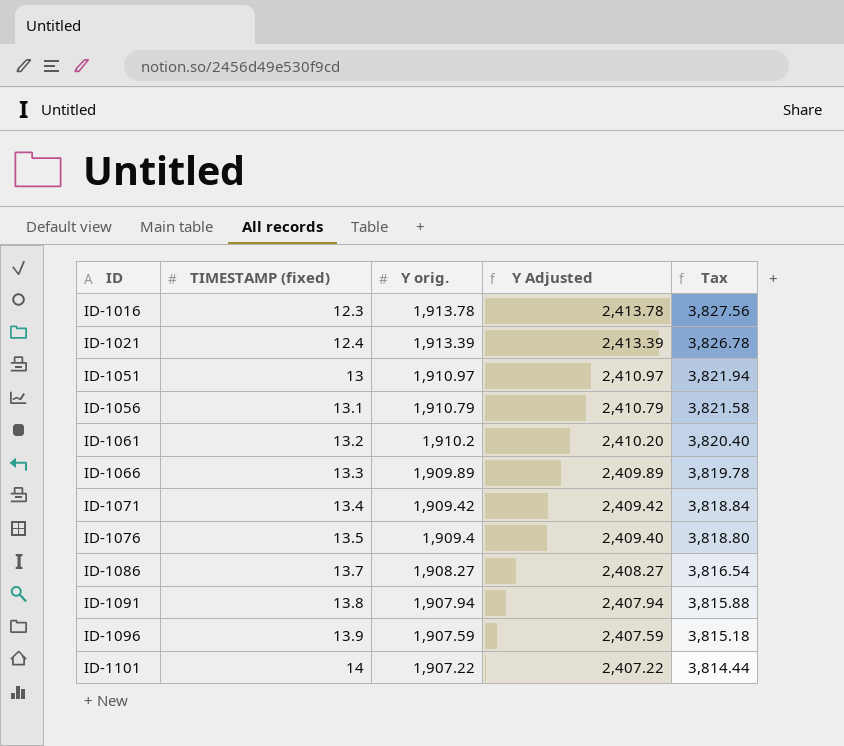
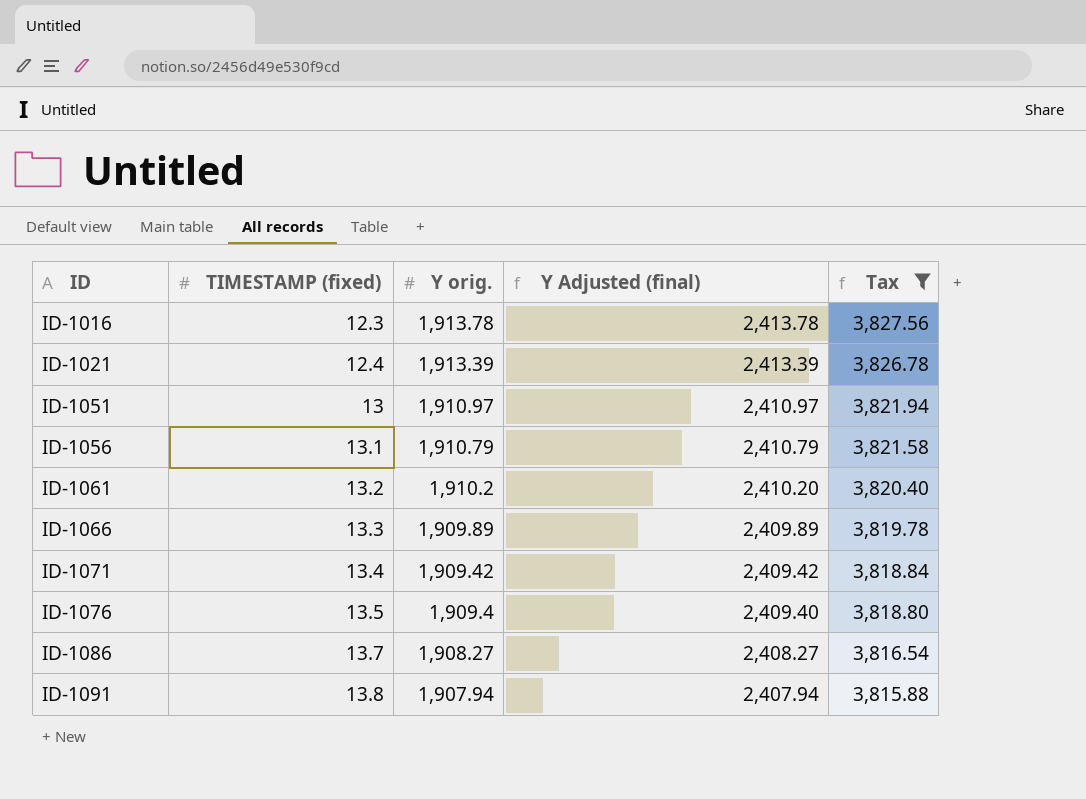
filter: none -> Tax >= 3,815.88
column name: Y Adjusted -> Y Adjusted (final)

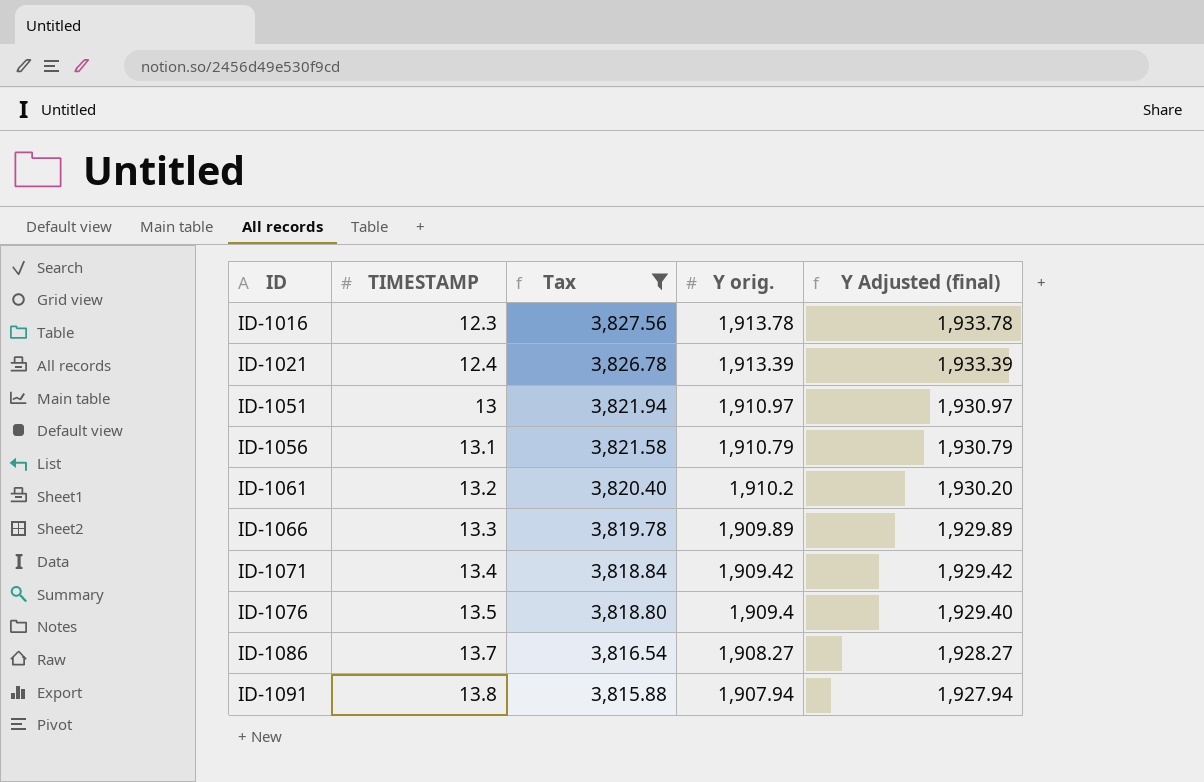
column name: TIMESTAMP (fixed) -> TIMESTAMP
column Tax | position: 5 -> 3
column Y Adjusted (final) | formula: [Y orig.] + 500 -> [Y orig.] + 20

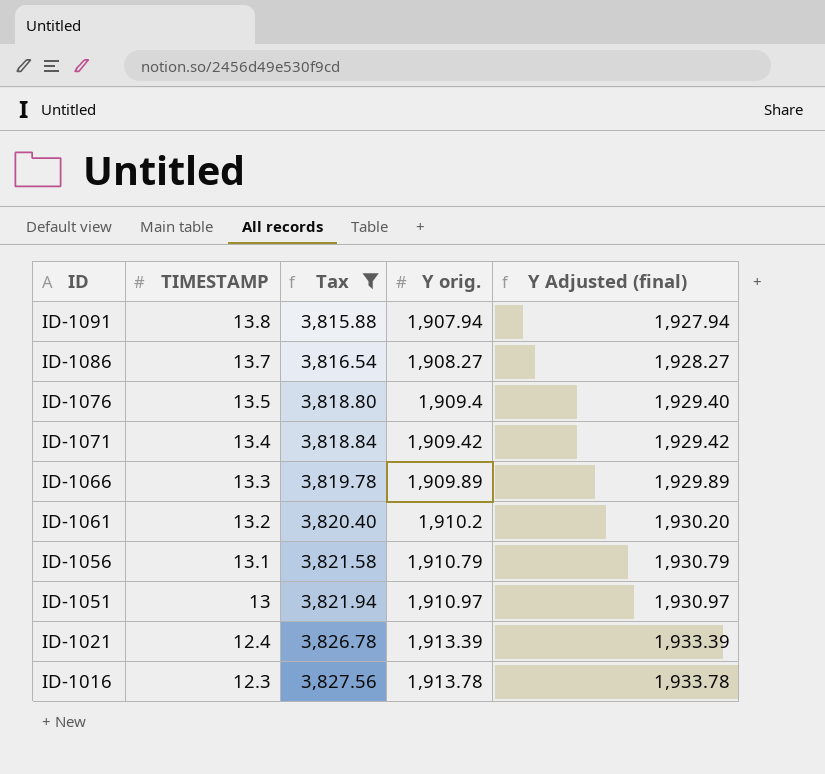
row order: ID ascending -> ID descending

